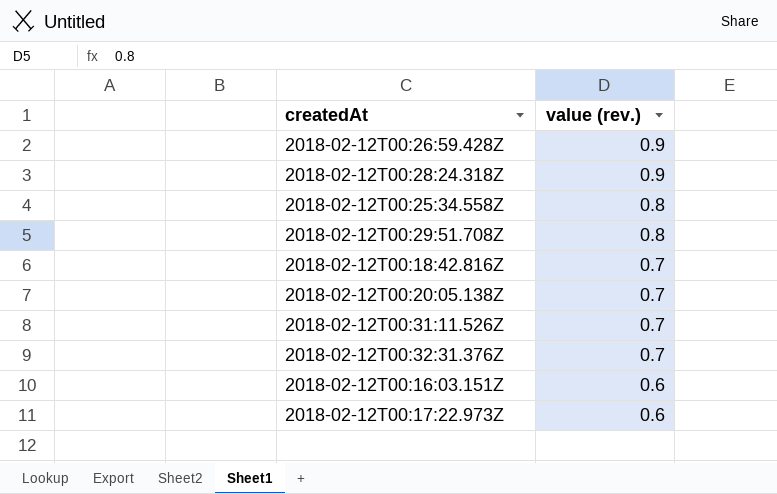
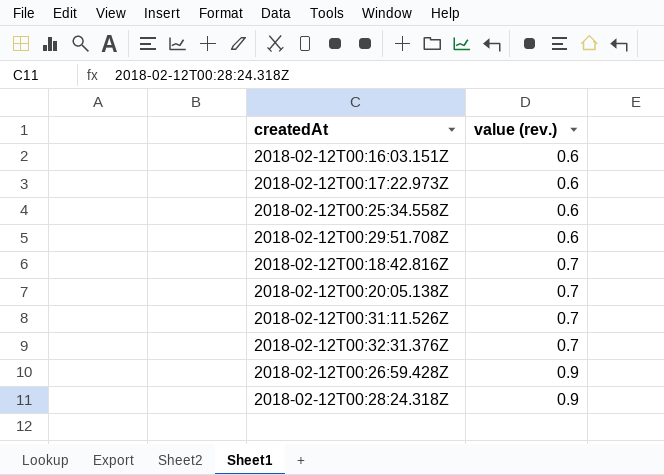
row order: value (rev.) descending -> value (rev.) ascending
2018-02-12T00:25:34.558Z | value (rev.): 0.8 -> 0.6
2018-02-12T00:29:51.708Z | value (rev.): 0.8 -> 0.6

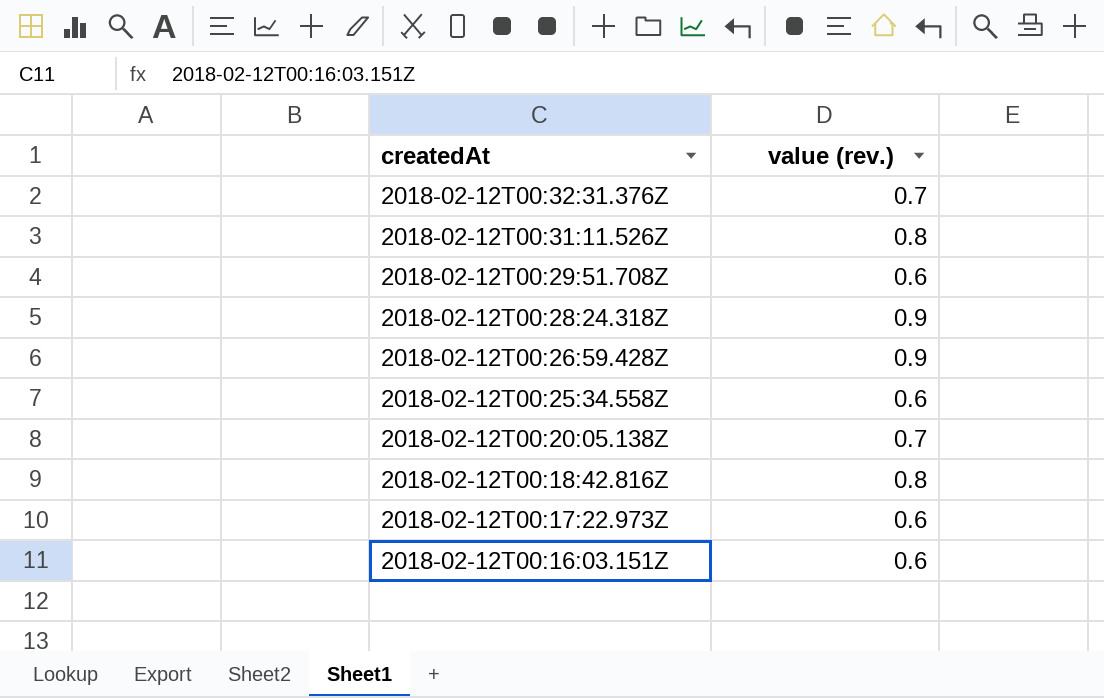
row order: value (rev.) ascending -> createdAt descending
2018-02-12T00:31:11.526Z | value (rev.): 0.7 -> 0.8
2018-02-12T00:18:42.816Z | value (rev.): 0.7 -> 0.8

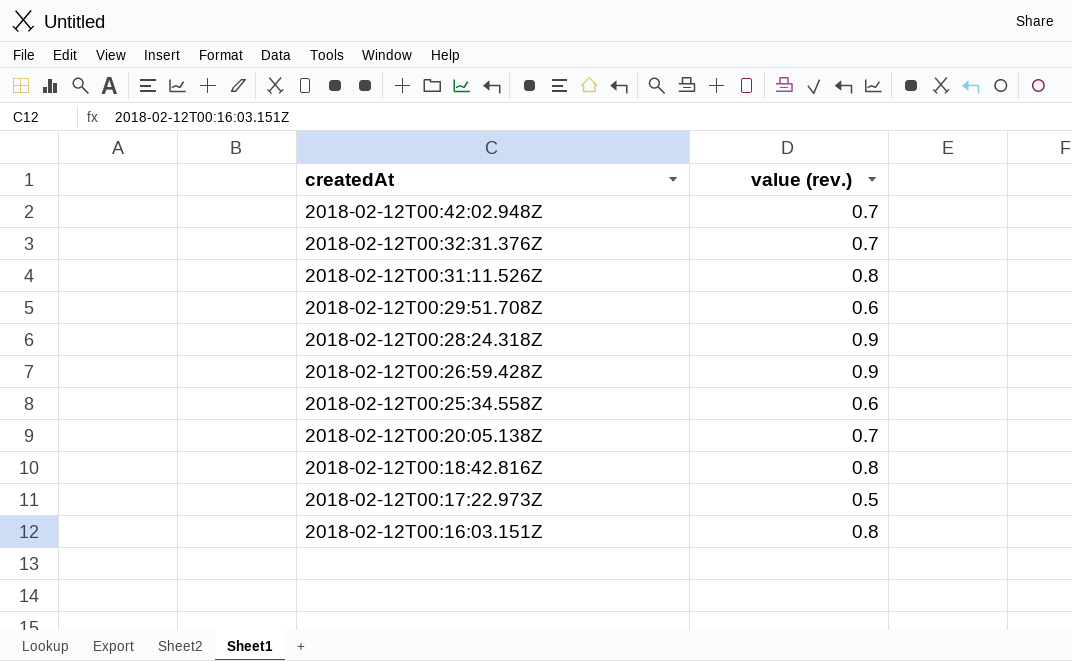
row 2018-02-12T00:42:02.948Z: none -> 0.7
2018-02-12T00:17:22.973Z | value (rev.): 0.6 -> 0.5
2018-02-12T00:16:03.151Z | value (rev.): 0.6 -> 0.8

